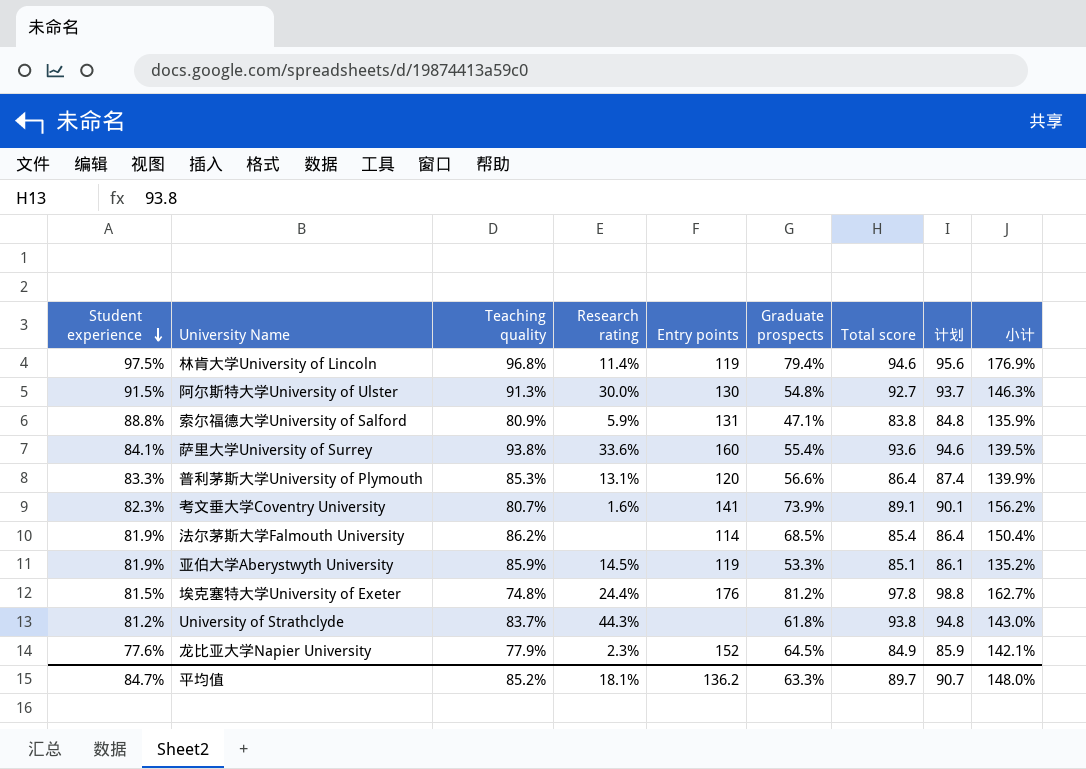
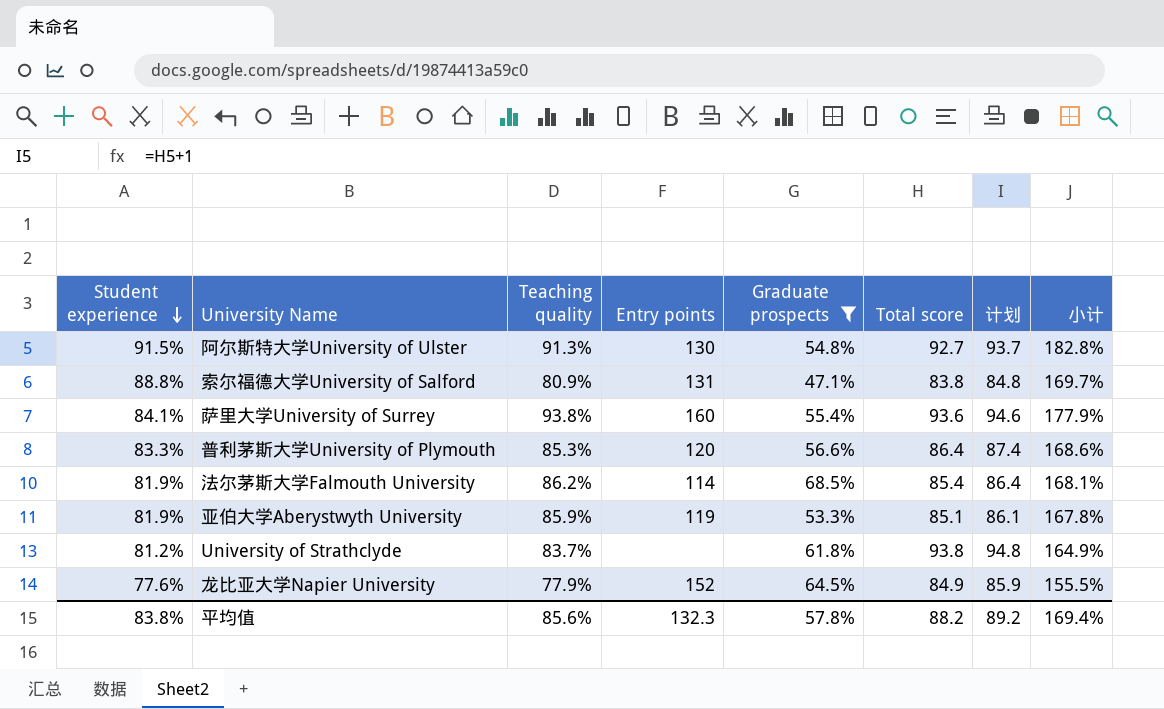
filter: none -> Graduate prospects <= 68.5%
column Research rating | position: 4 -> none
column 小计 | formula: [Student experience] + [Graduate prospects] -> [Student experience] + [Teaching quality]
平均值 | Student experience: 84.7% -> 83.8%
平均值 | Teaching quality: 85.2% -> 85.6%
平均值 | Entry points: 136.2 -> 132.3
平均值 | Graduate prospects: 63.3% -> 57.8%
平均值 | Total score: 89.7 -> 88.2
平均值 | 计划: 90.7 -> 89.2
平均值 | 小计: 148.0% -> 169.4%

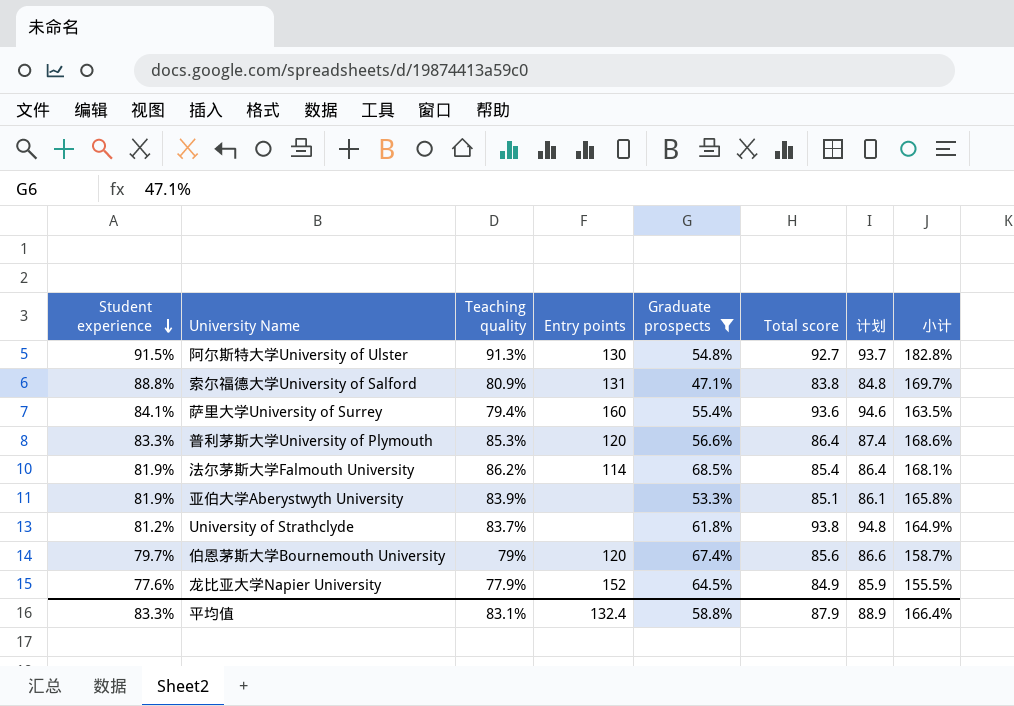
萨里大学University of Surrey | Teaching quality: 93.8% -> 79.4%
萨里大学University of Surrey | 小计: 177.9% -> 163.5%
亚伯大学Aberystwyth University | Teaching quality: 85.9% -> 83.9%
亚伯大学Aberystwyth University | Entry points: 119 -> none
亚伯大学Aberystwyth University | 小计: 167.8% -> 165.8%
row 伯恩茅斯大学Bournemouth University: none -> 79.7% | 79% | 120 | 67.4% | 85.6 | 86.6 | 158.7%
平均值 | Student experience: 83.8% -> 83.3%
平均值 | Teaching quality: 85.6% -> 83.1%
平均值 | Entry points: 132.3 -> 132.4
平均值 | Graduate prospects: 57.8% -> 58.8%
平均值 | Total score: 88.2 -> 87.9
平均值 | 计划: 89.2 -> 88.9
平均值 | 小计: 169.4% -> 166.4%

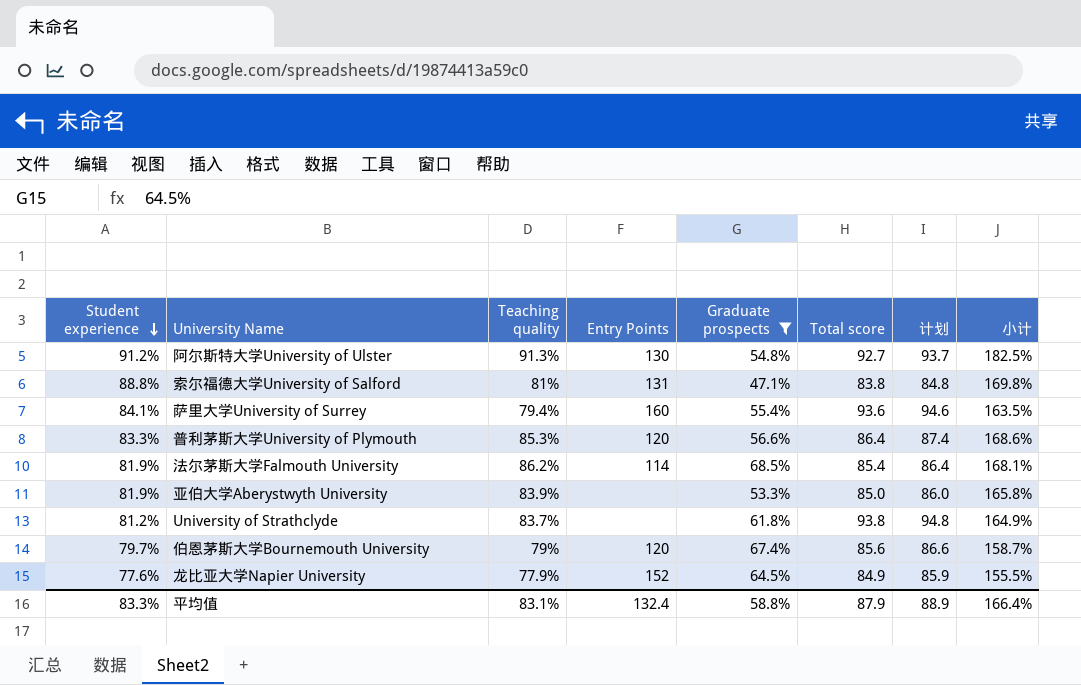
column name: Entry points -> Entry Points
阿尔斯特大学University of Ulster | Student experience: 91.5% -> 91.2%
阿尔斯特大学University of Ulster | 小计: 182.8% -> 182.5%
索尔福德大学University of Salford | Teaching quality: 80.9% -> 81%
索尔福德大学University of Salford | 小计: 169.7% -> 169.8%
亚伯大学Aberystwyth University | Total score: 85.1 -> 85.0
亚伯大学Aberystwyth University | 计划: 86.1 -> 86.0

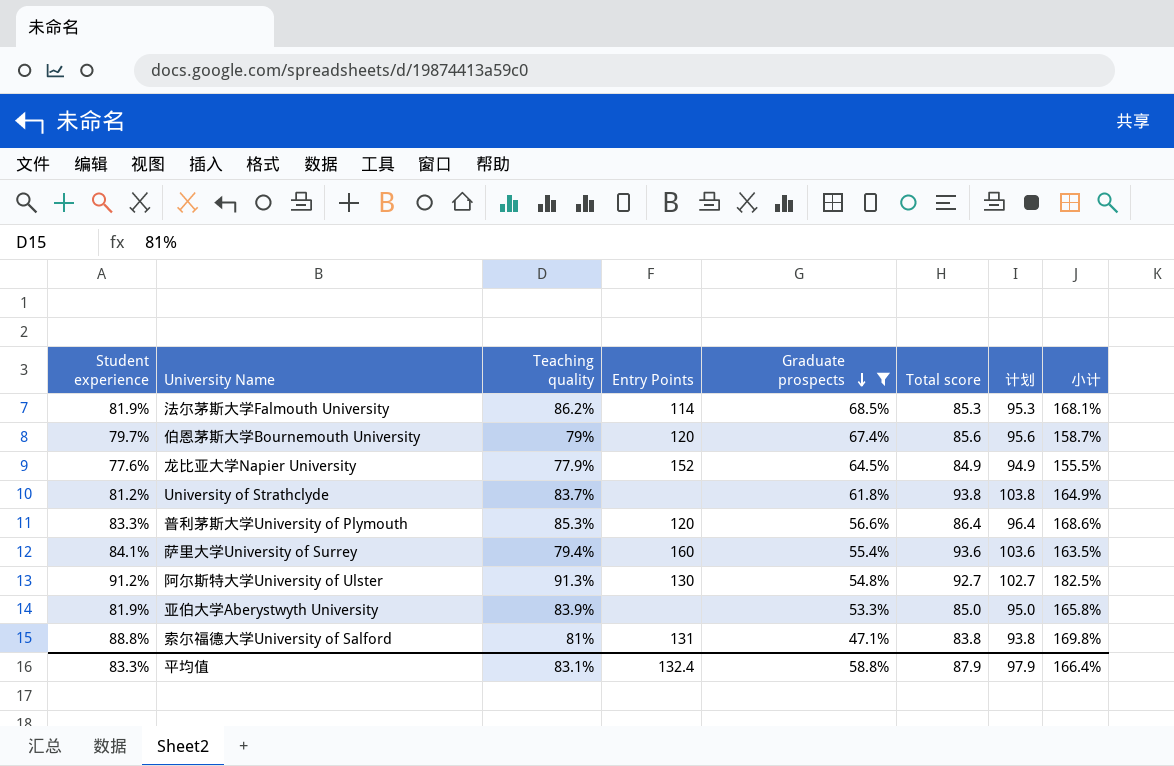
row order: Student experience descending -> Graduate prospects descending
column 计划 | formula: [Total score] + 1 -> [Total score] + 10
法尔茅斯大学Falmouth University | Total score: 85.4 -> 85.3
平均值 | 计划: 88.9 -> 97.9

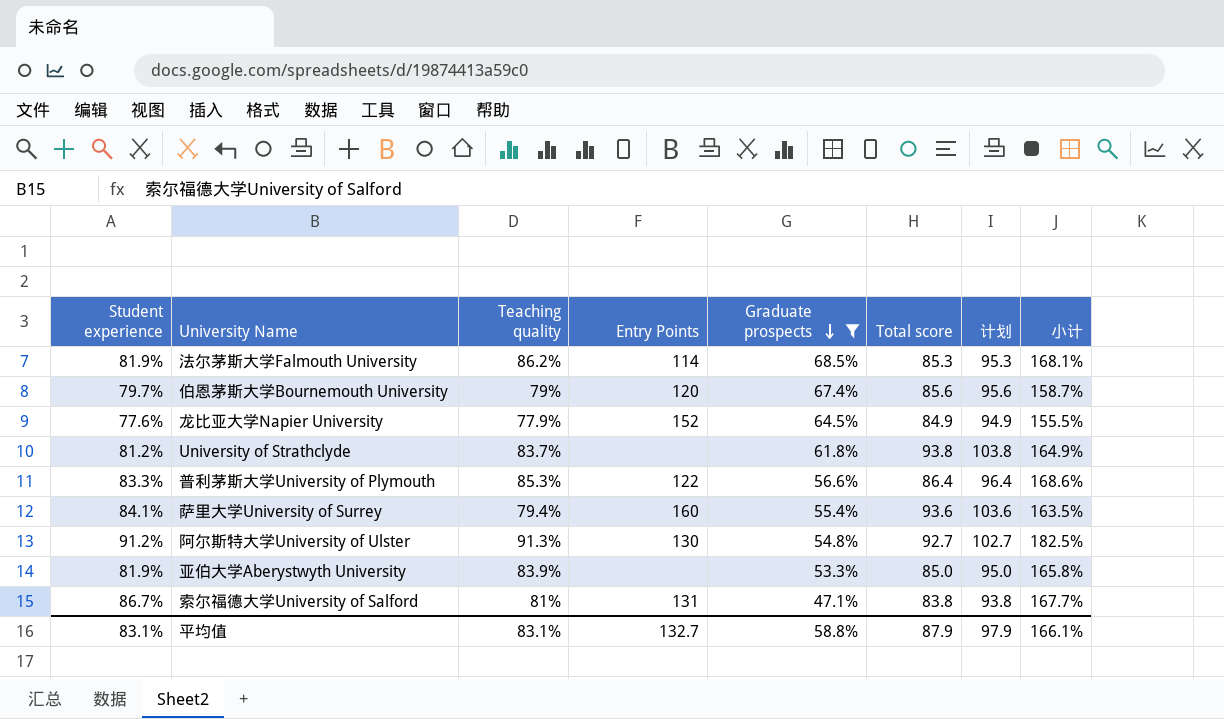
普利茅斯大学University of Plymouth | Entry Points: 120 -> 122
索尔福德大学University of Salford | Student experience: 88.8% -> 86.7%
索尔福德大学University of Salford | 小计: 169.8% -> 167.7%
平均值 | Student experience: 83.3% -> 83.1%
平均值 | Entry Points: 132.4 -> 132.7
平均值 | 小计: 166.4% -> 166.1%

